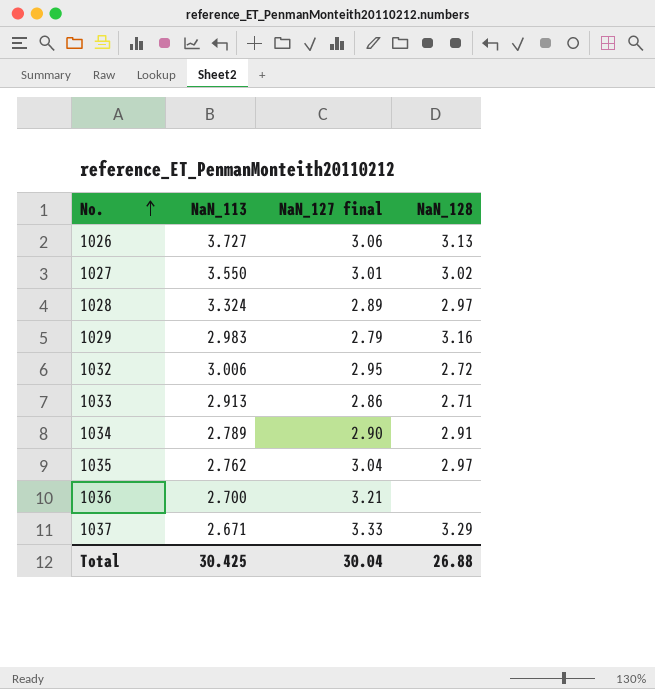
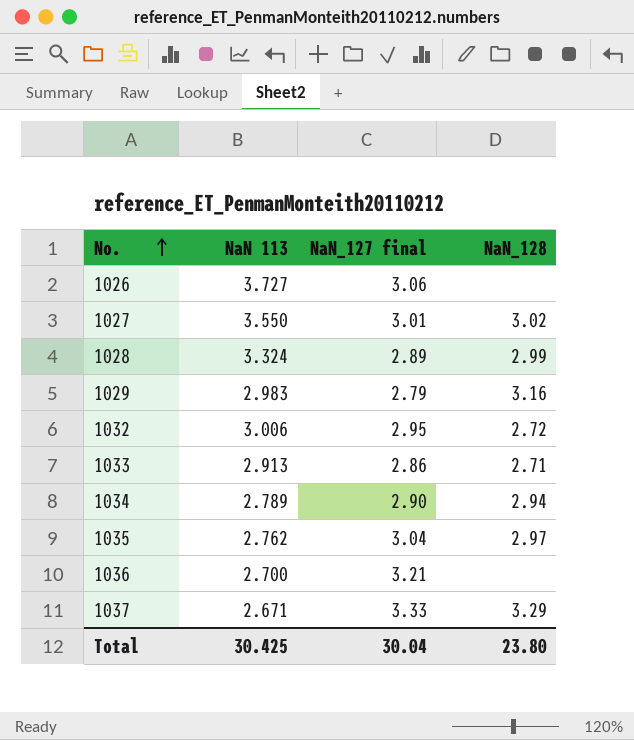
column name: NaN_113 -> NaN 113
1026 | NaN_128: 3.13 -> none
1028 | NaN_128: 2.97 -> 2.99
1034 | NaN_128: 2.91 -> 2.94
Total | NaN_128: 26.88 -> 23.80

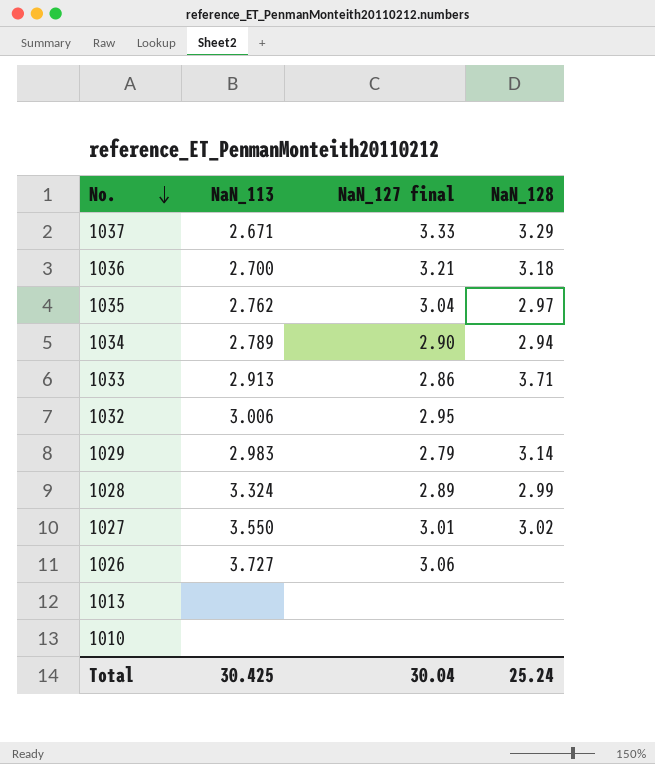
row order: No. ascending -> No. descending
column name: NaN 113 -> NaN_113
1036 | NaN_128: none -> 3.18
1033 | NaN_128: 2.71 -> 3.71
1032 | NaN_128: 2.72 -> none
1029 | NaN_128: 3.16 -> 3.14
row 1013: none -> none | none | none
row 1010: none -> none | none | none
Total | NaN_128: 23.80 -> 25.24

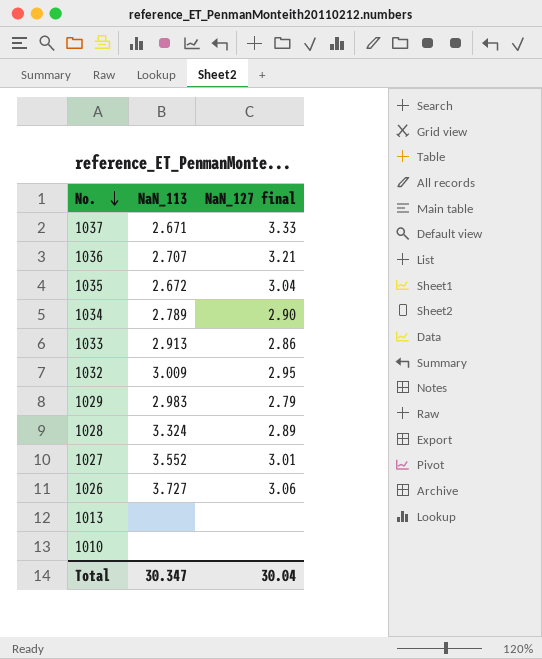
column NaN_128 | position: 4 -> none
1036 | NaN_113: 2.700 -> 2.707
1035 | NaN_113: 2.762 -> 2.672
1032 | NaN_113: 3.006 -> 3.009
1027 | NaN_113: 3.550 -> 3.552
Total | NaN_113: 30.425 -> 30.347

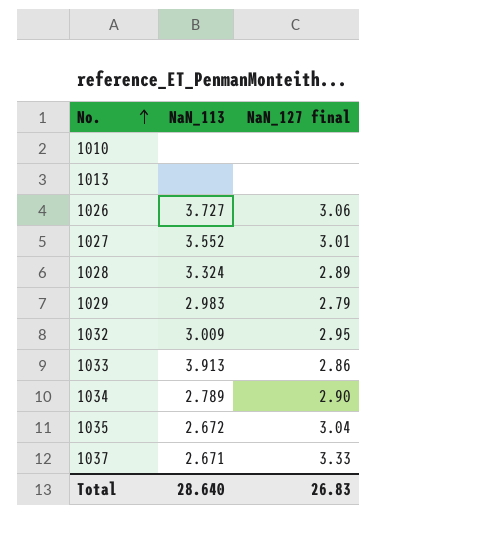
row order: No. descending -> No. ascending
row 1036: 2.707 | 3.21 -> none
1033 | NaN_113: 2.913 -> 3.913
Total | NaN_113: 30.347 -> 28.640
Total | NaN_127 final: 30.04 -> 26.83

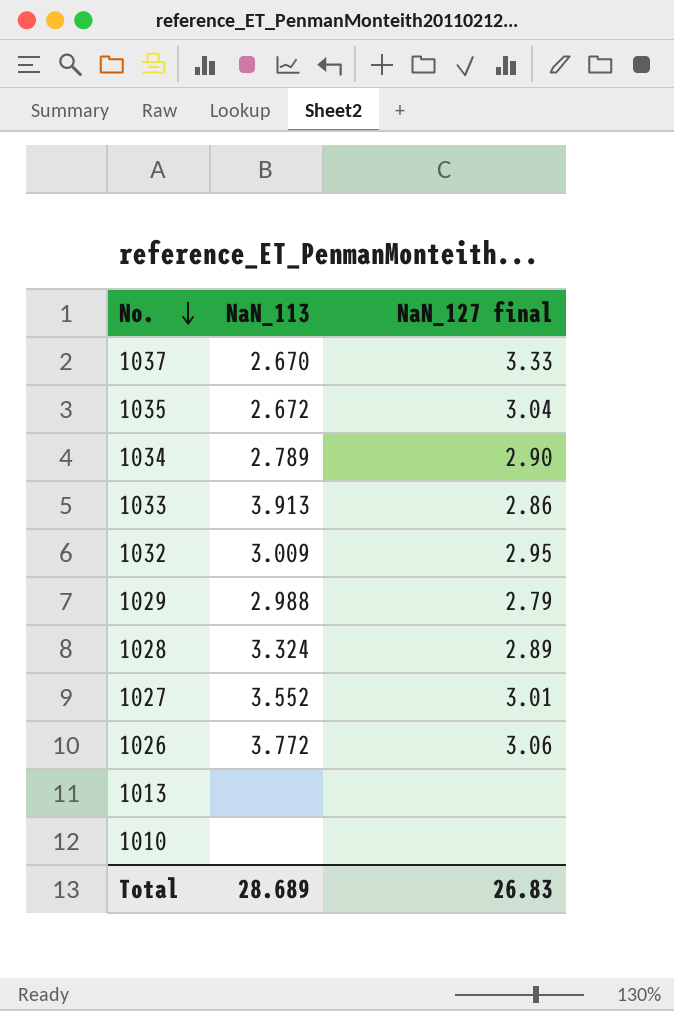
row order: No. ascending -> No. descending
1037 | NaN_113: 2.671 -> 2.670
1029 | NaN_113: 2.983 -> 2.988
1026 | NaN_113: 3.727 -> 3.772
Total | NaN_113: 28.640 -> 28.689

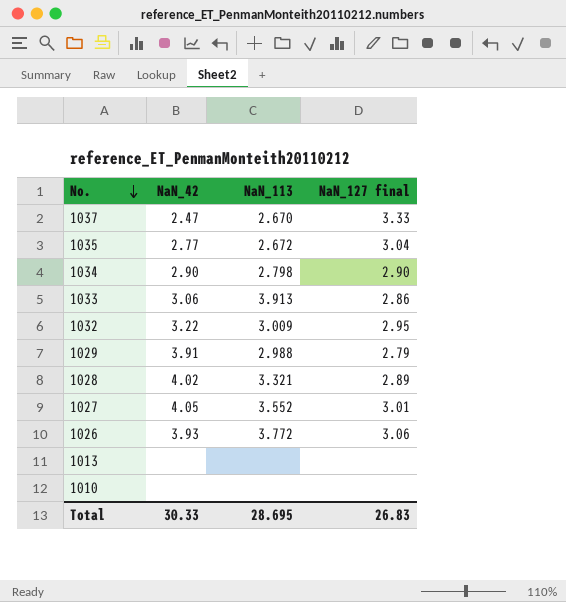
column NaN_42 | position: none -> 2
1034 | NaN_113: 2.789 -> 2.798
1028 | NaN_113: 3.324 -> 3.321
Total | NaN_113: 28.689 -> 28.695

